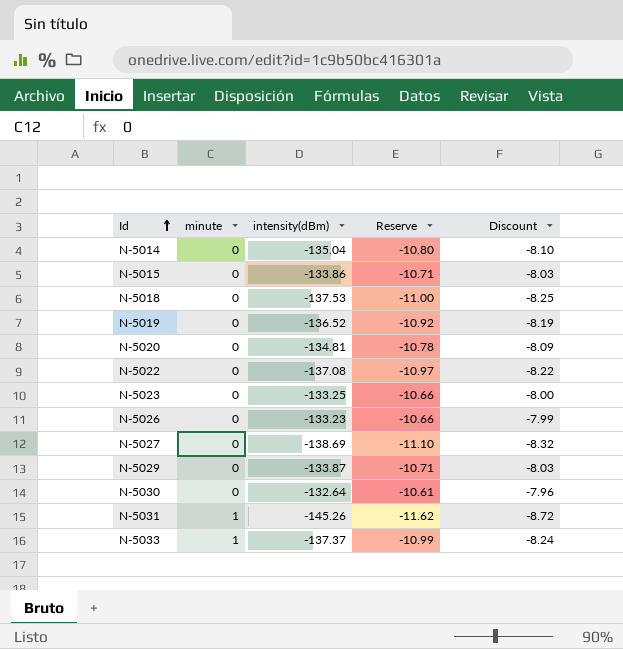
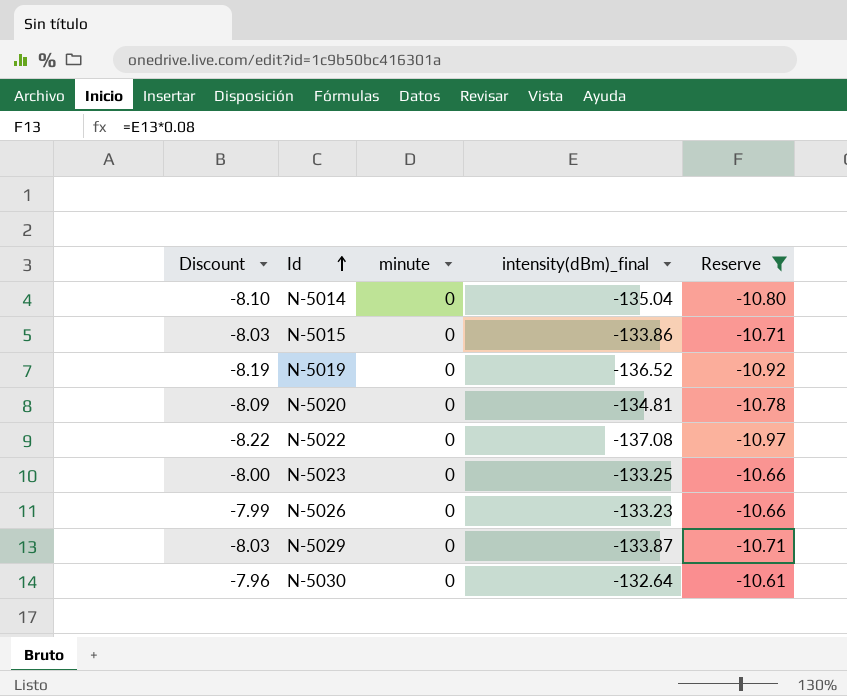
filter: none -> Reserve >= -10.97
column Discount | position: 5 -> 1
column name: intensity(dBm) -> intensity(dBm)_final

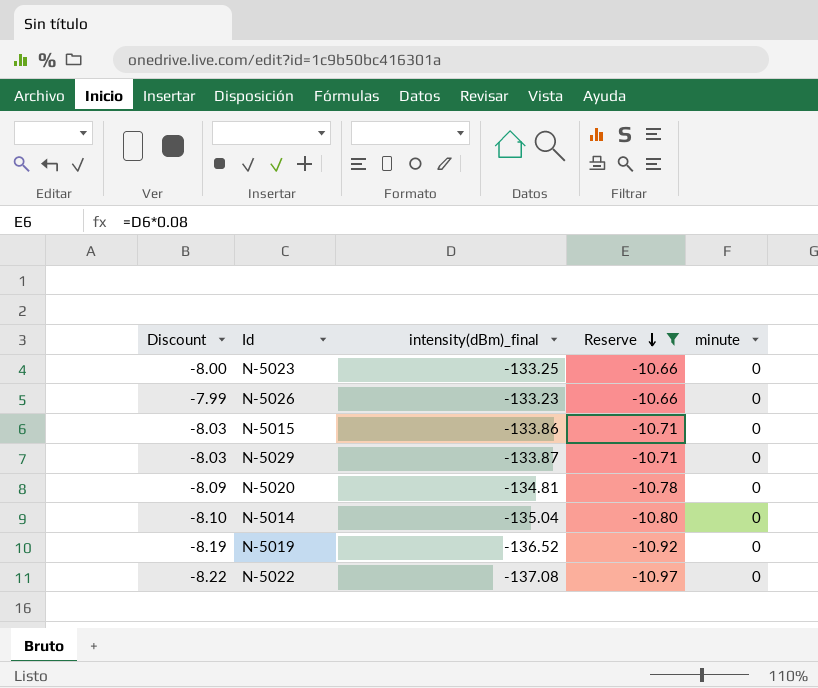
row order: Id ascending -> Reserve descending
column minute | position: 3 -> 5
row N-5030: -7.96 | 0 | -132.64 | -10.61 -> none

